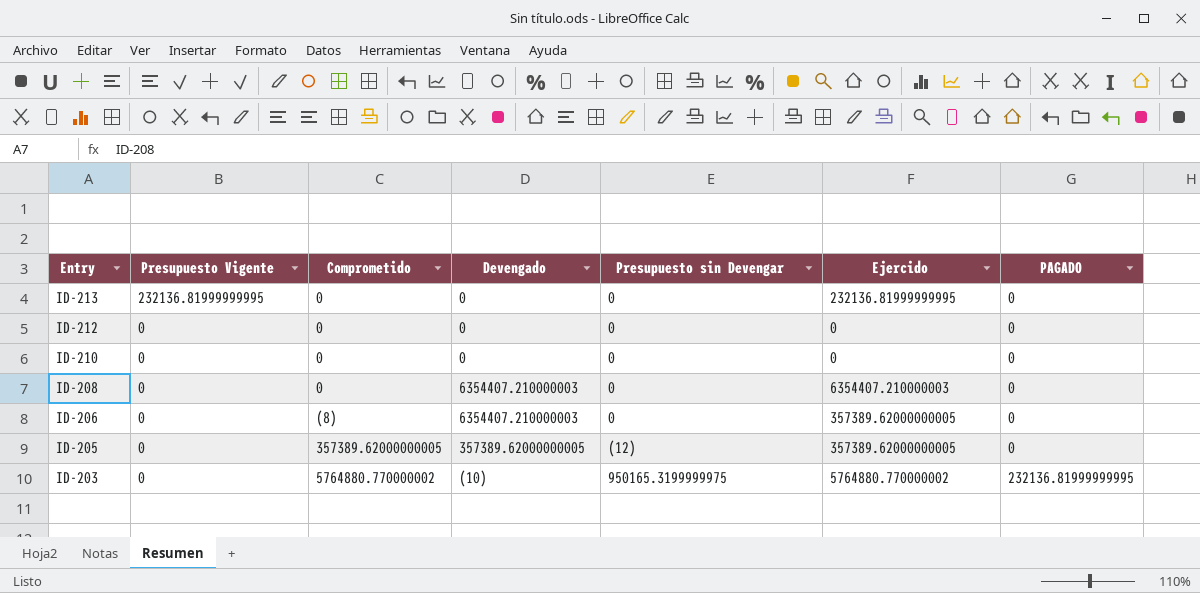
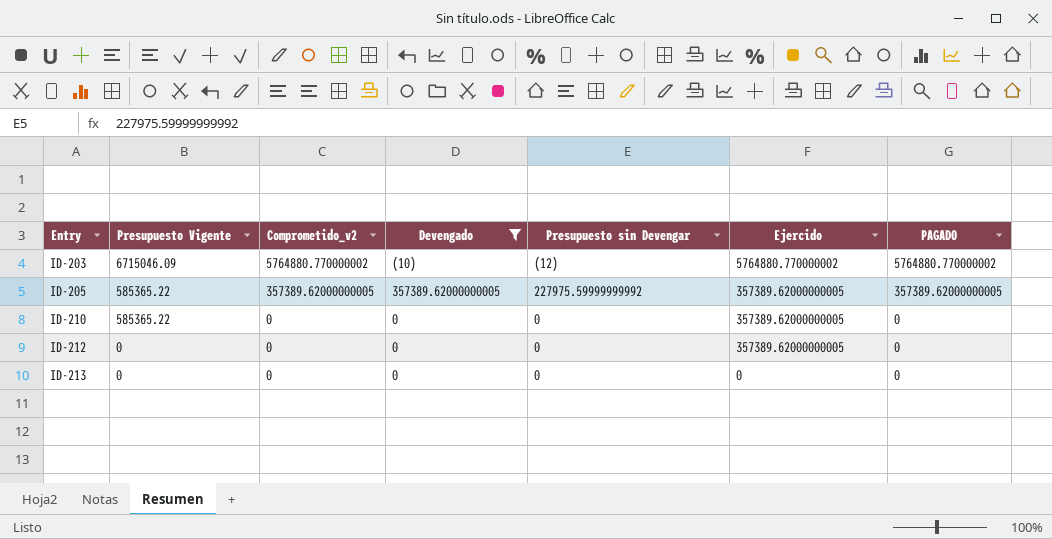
filter: none -> Devengado != 6354407.210000003
row order: Entry descending -> Entry ascending
column name: Comprometido -> Comprometido_v2
ID-203 | Presupuesto Vigente: 0 -> 6715046.09
ID-203 | Presupuesto sin Devengar: 950165.3199999975 -> (12)
ID-203 | PAGADO: 232136.81999999995 -> 5764880.770000002
ID-205 | Presupuesto Vigente: 0 -> 585365.22
ID-205 | Presupuesto sin Devengar: (12) -> 227975.59999999992
ID-205 | PAGADO: 0 -> 357389.62000000005
ID-210 | Presupuesto Vigente: 0 -> 585365.22
ID-210 | Ejercido: 0 -> 357389.62000000005
ID-212 | Ejercido: 0 -> 357389.62000000005
ID-213 | Presupuesto Vigente: 232136.81999999995 -> 0
ID-213 | Ejercido: 232136.81999999995 -> 0

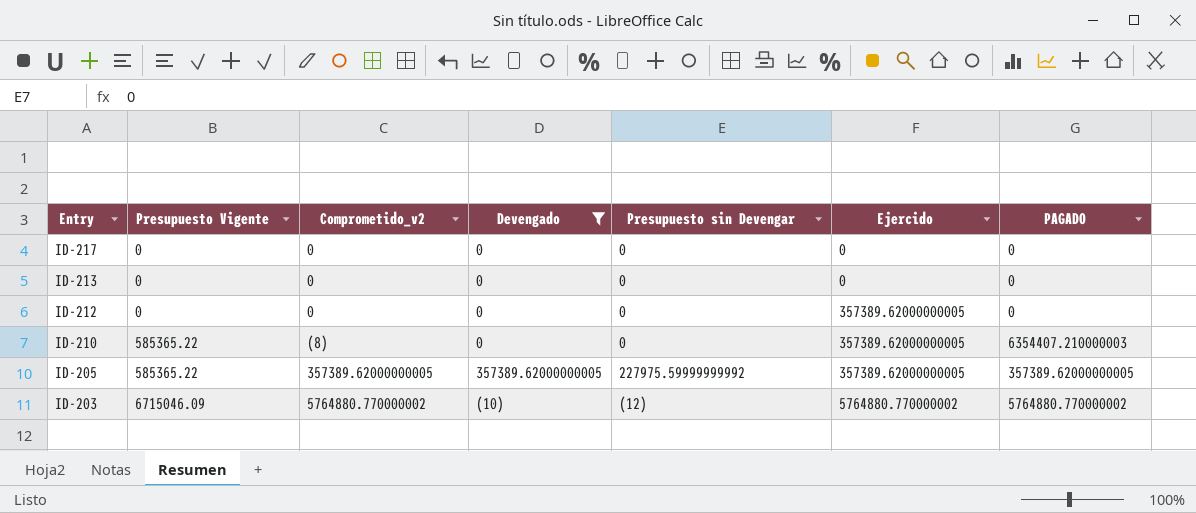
row order: Entry ascending -> Entry descending
row ID-217: none -> 0 | 0 | 0 | 0 | 0 | 0
ID-210 | Comprometido_v2: 0 -> (8)
ID-210 | PAGADO: 0 -> 6354407.210000003

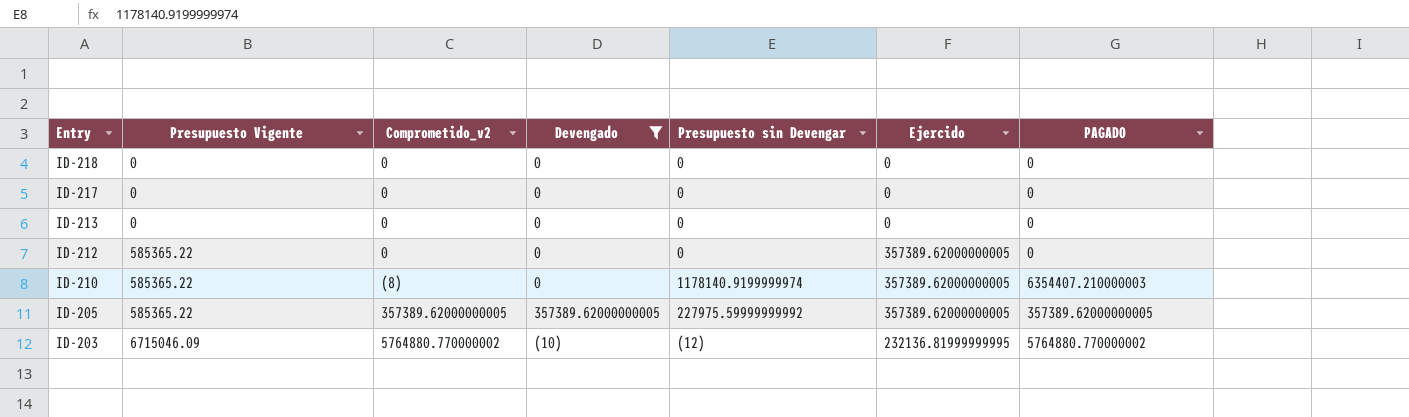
row ID-218: none -> 0 | 0 | 0 | 0 | 0 | 0
ID-212 | Presupuesto Vigente: 0 -> 585365.22
ID-210 | Presupuesto sin Devengar: 0 -> 1178140.9199999974
ID-203 | Ejercido: 5764880.770000002 -> 232136.81999999995

